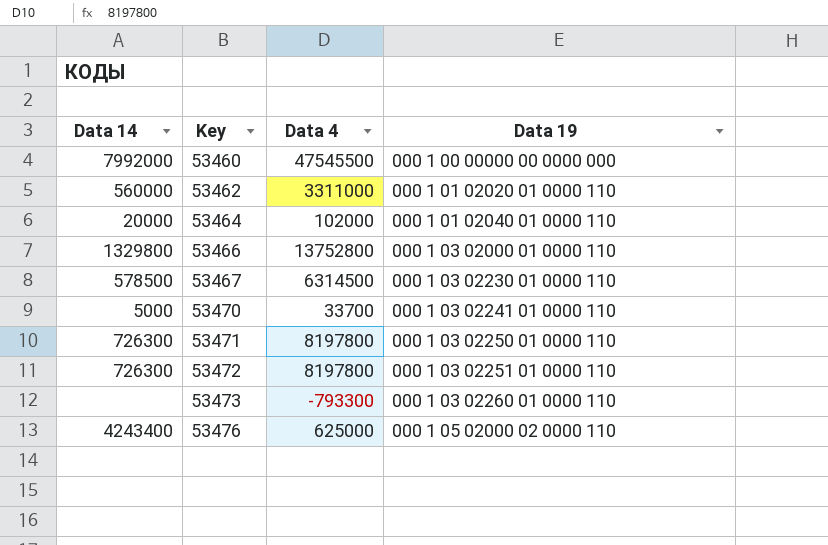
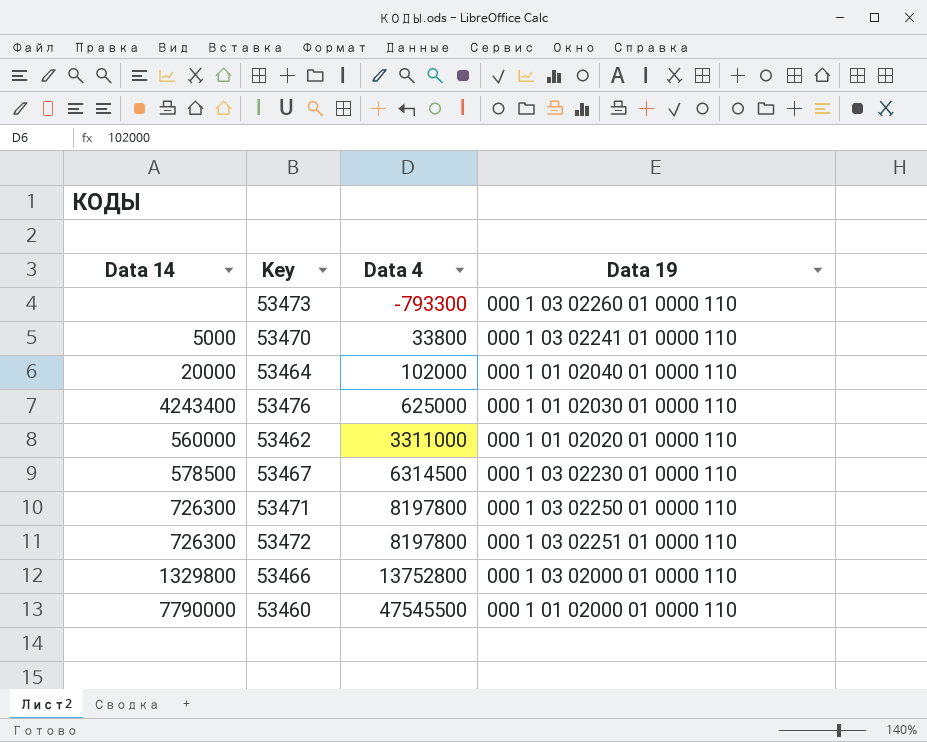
row order: Key ascending -> Data 4 ascending
53470 | Data 4: 33700 -> 33800
53476 | Data 19: 000 1 05 02000 02 0000 110 -> 000 1 01 02030 01 0000 110
53460 | Data 14: 7992000 -> 7790000
53460 | Data 19: 000 1 00 00000 00 0000 000 -> 000 1 01 02000 01 0000 110

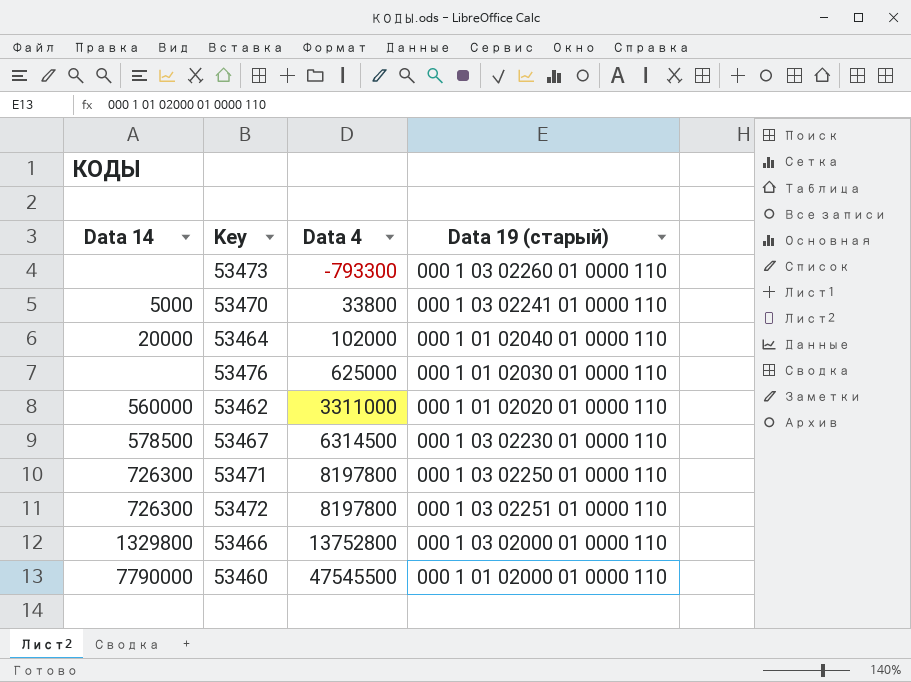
column name: Data 19 -> Data 19 (старый)
53476 | Data 14: 4243400 -> none

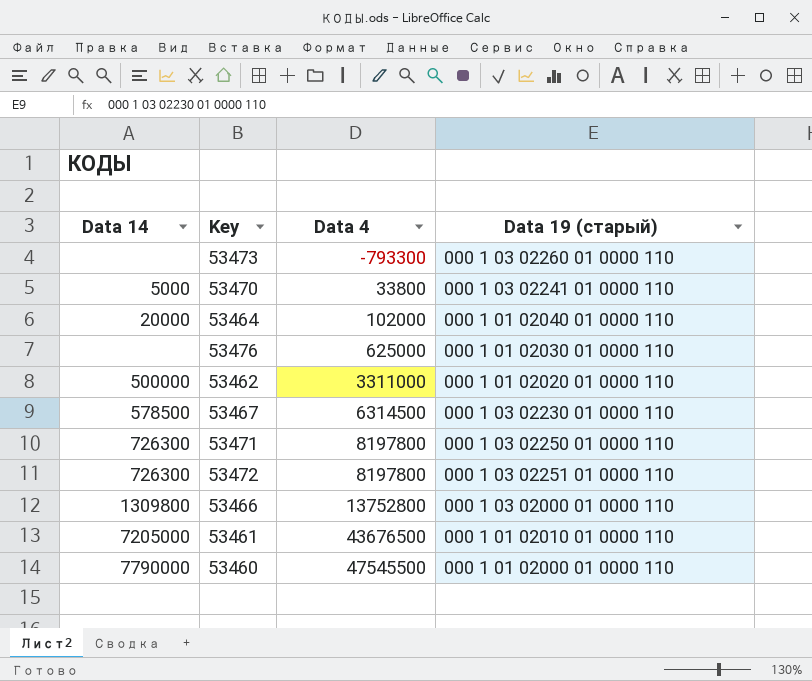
53462 | Data 14: 560000 -> 500000
53466 | Data 14: 1329800 -> 1309800
row 53461: none -> 7205000 | 43676500 | 000 1 01 02010 01 0000 110

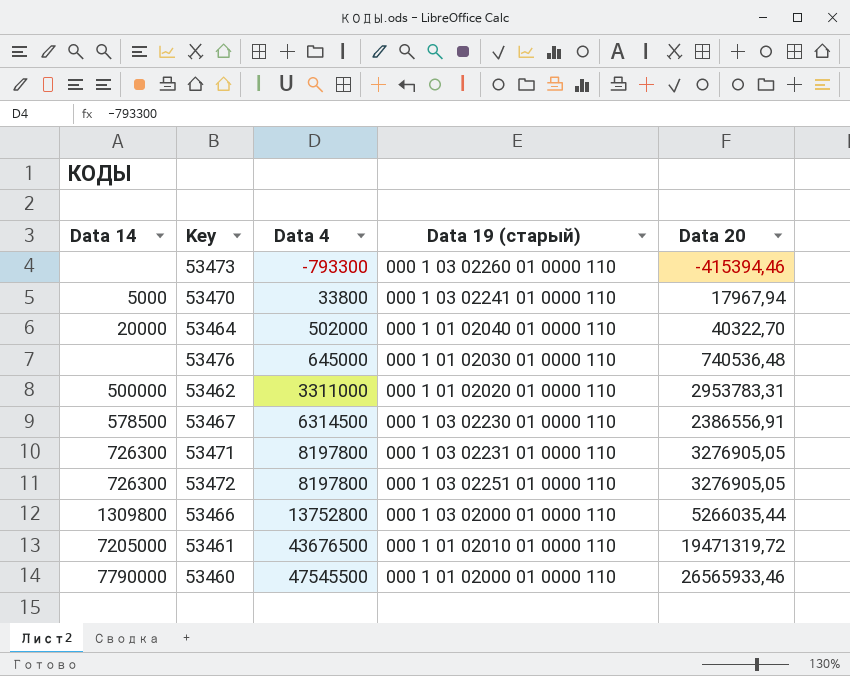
column Data 20 | position: none -> 5
53464 | Data 4: 102000 -> 502000
53476 | Data 4: 625000 -> 645000
53471 | Data 19 (старый): 000 1 03 02250 01 0000 110 -> 000 1 03 02231 01 0000 110

